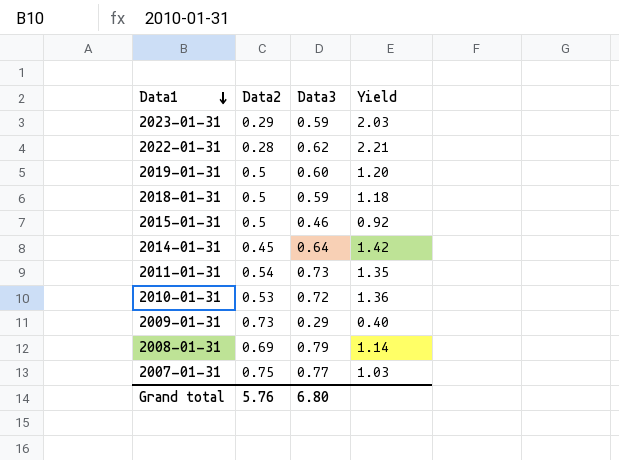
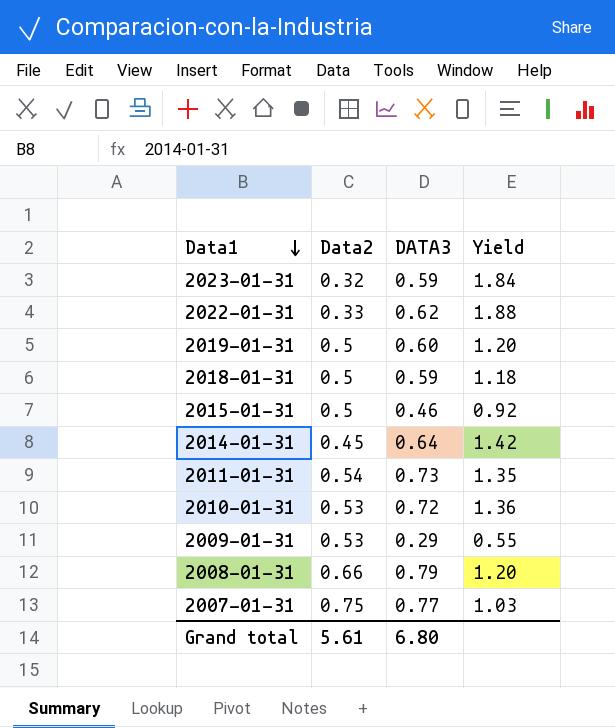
column name: Data3 -> DATA3
2023-01-31 | Data2: 0.29 -> 0.32
2023-01-31 | Yield: 2.03 -> 1.84
2022-01-31 | Data2: 0.28 -> 0.33
2022-01-31 | Yield: 2.21 -> 1.88
2009-01-31 | Data2: 0.73 -> 0.53
2009-01-31 | Yield: 0.40 -> 0.55
2008-01-31 | Data2: 0.69 -> 0.66
2008-01-31 | Yield: 1.14 -> 1.20
Grand total | Data2: 5.76 -> 5.61

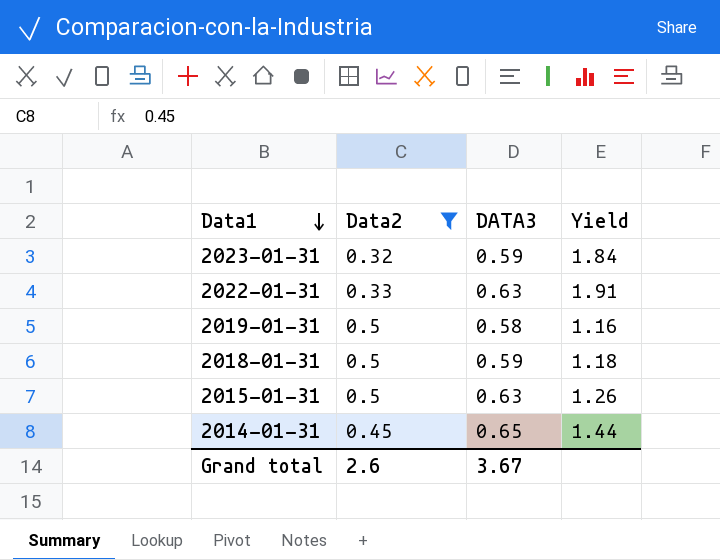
filter: none -> Data2 <= 0.5
2022-01-31 | DATA3: 0.62 -> 0.63
2022-01-31 | Yield: 1.88 -> 1.91
2019-01-31 | DATA3: 0.60 -> 0.58
2019-01-31 | Yield: 1.20 -> 1.16
2015-01-31 | DATA3: 0.46 -> 0.63
2015-01-31 | Yield: 0.92 -> 1.26
2014-01-31 | DATA3: 0.64 -> 0.65
2014-01-31 | Yield: 1.42 -> 1.44
Grand total | Data2: 5.61 -> 2.6
Grand total | DATA3: 6.80 -> 3.67

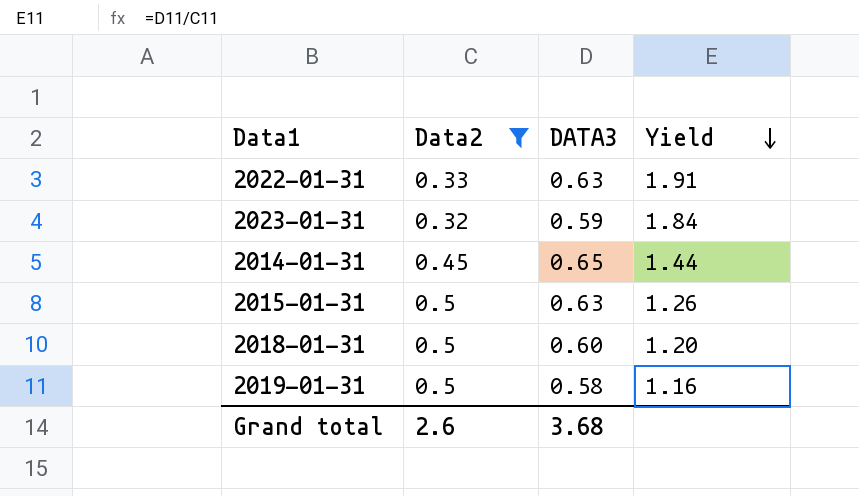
row order: Data1 descending -> Yield descending
2018-01-31 | DATA3: 0.59 -> 0.60
2018-01-31 | Yield: 1.18 -> 1.20
Grand total | DATA3: 3.67 -> 3.68

